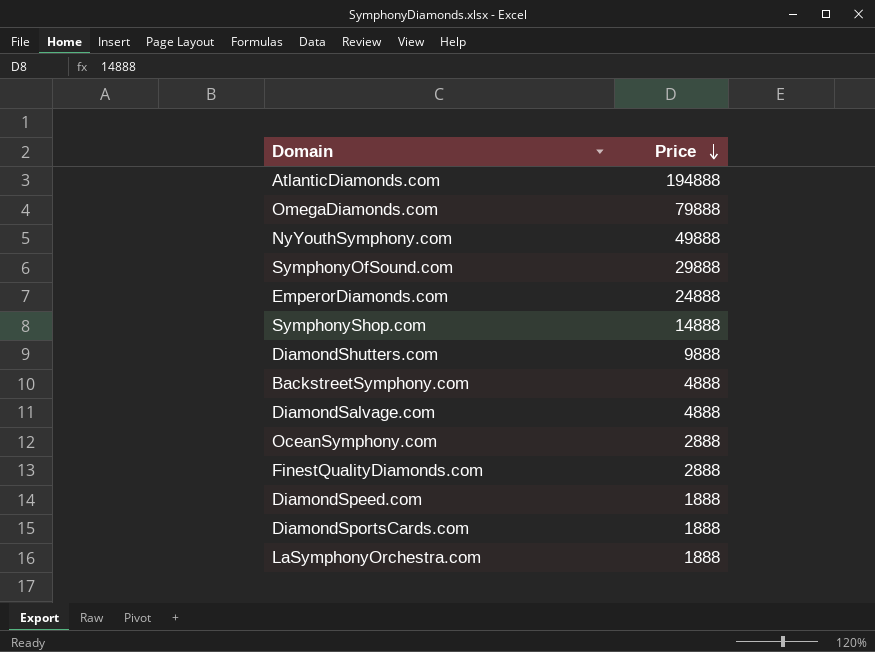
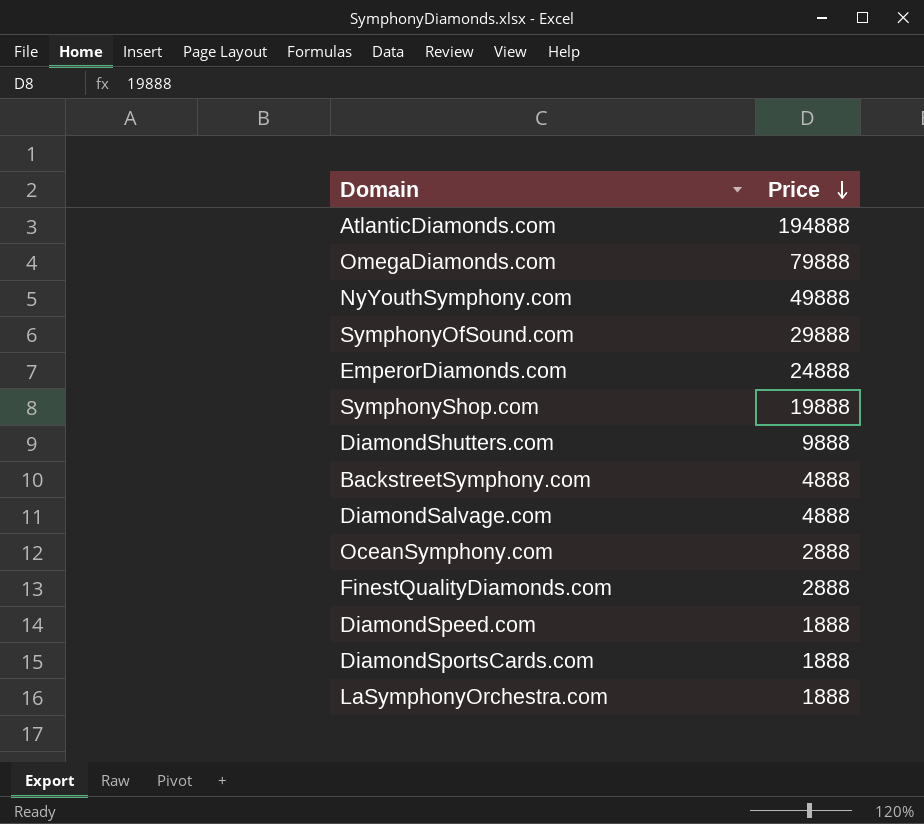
SymphonyShop.com | Price: 14888 -> 19888

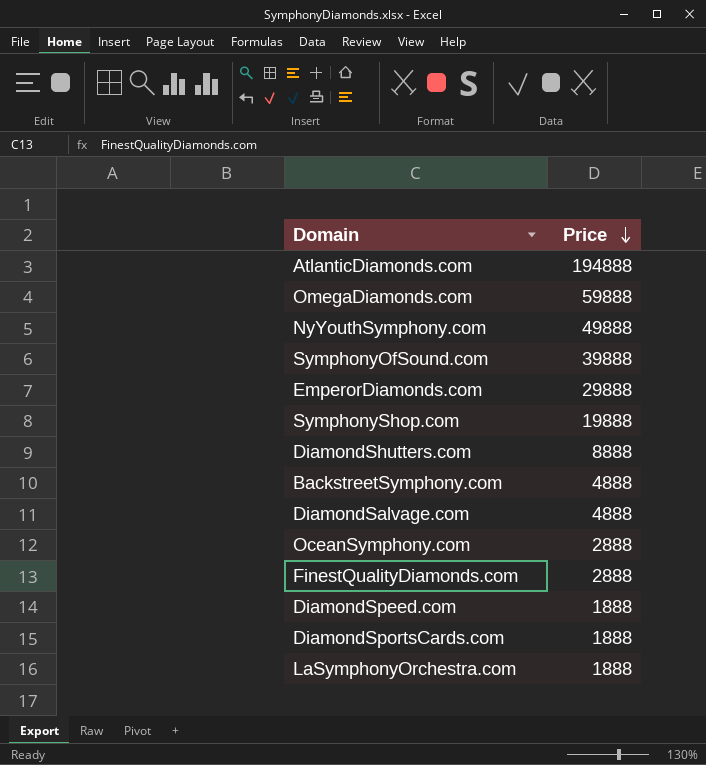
OmegaDiamonds.com | Price: 79888 -> 59888
SymphonyOfSound.com | Price: 29888 -> 39888
EmperorDiamonds.com | Price: 24888 -> 29888
DiamondShutters.com | Price: 9888 -> 8888

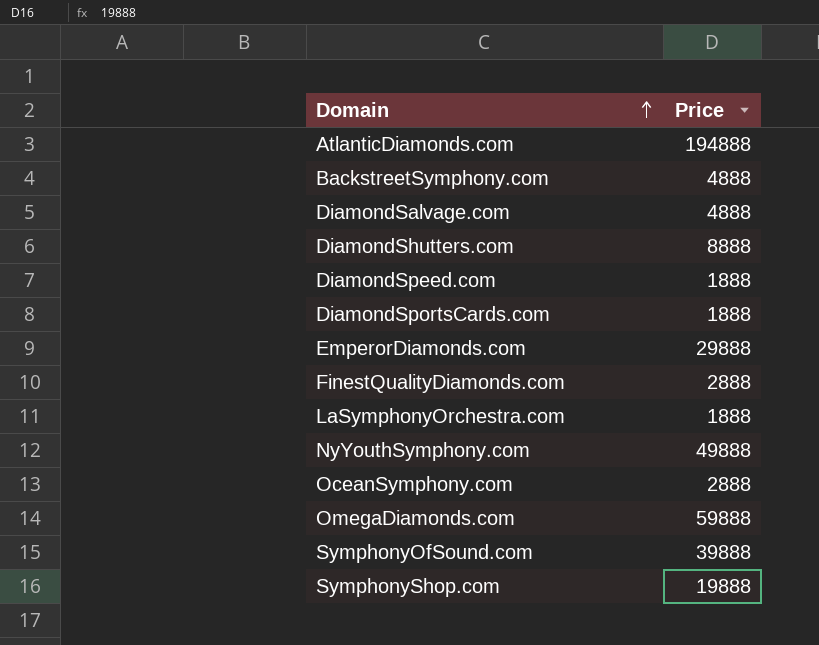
row order: Price descending -> Domain ascending

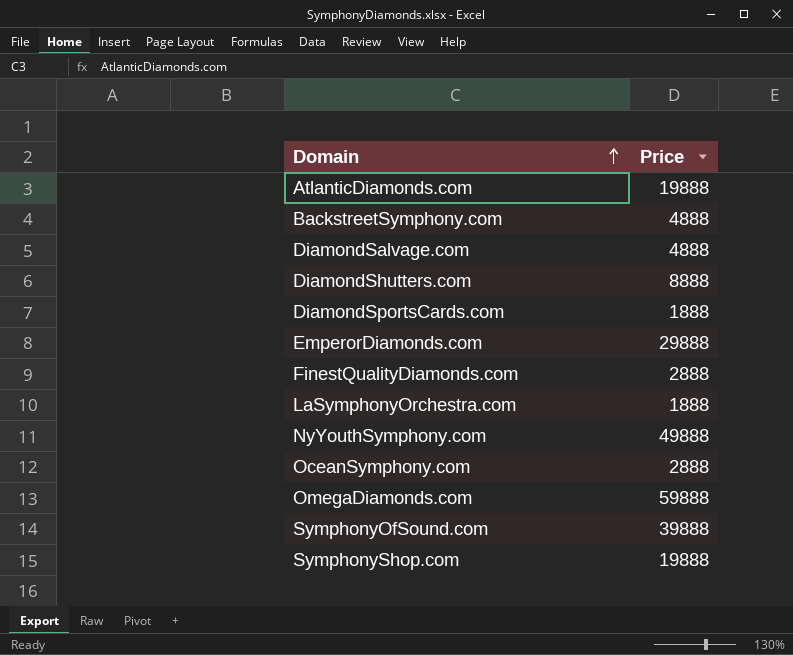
row DiamondSpeed.com: 1888 -> none
AtlanticDiamonds.com | Price: 194888 -> 19888

